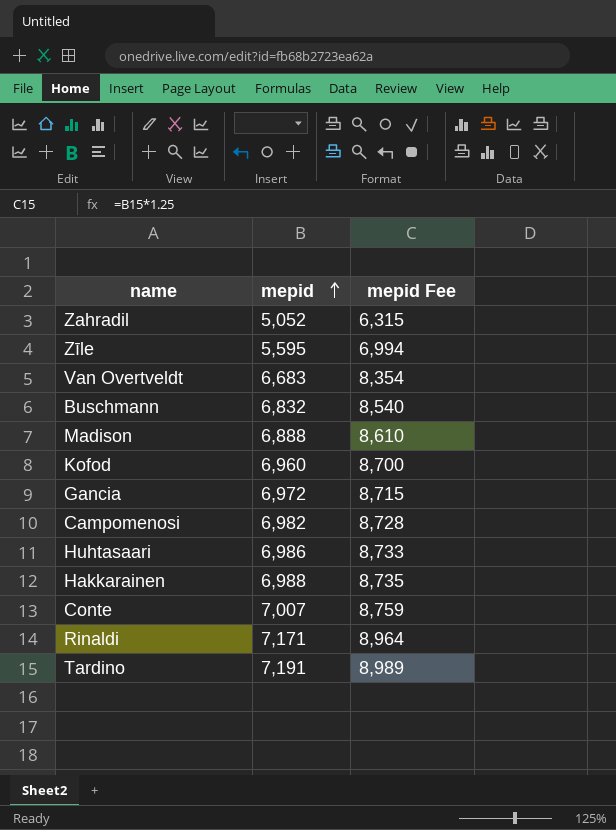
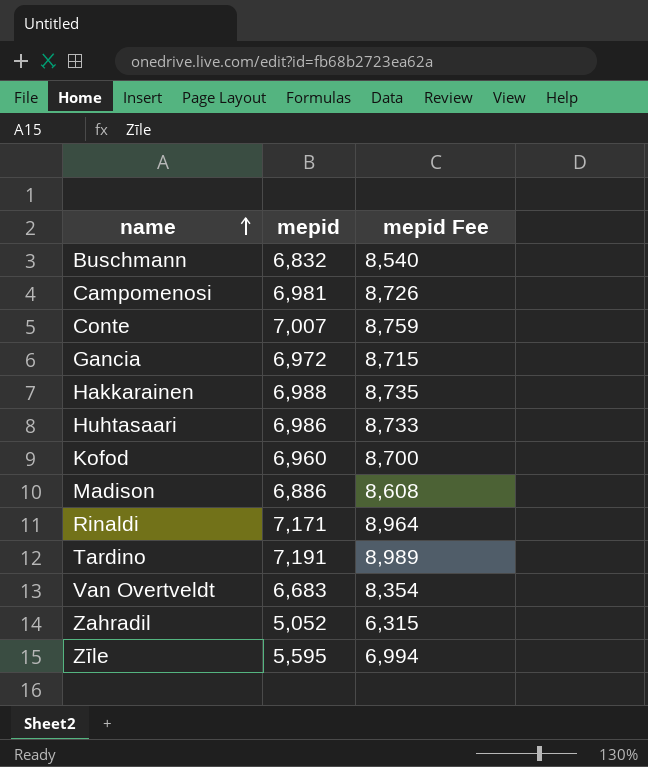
row order: mepid ascending -> name ascending
Campomenosi | mepid: 6,982 -> 6,981
Campomenosi | mepid Fee: 8,728 -> 8,726
Madison | mepid: 6,888 -> 6,886
Madison | mepid Fee: 8,610 -> 8,608

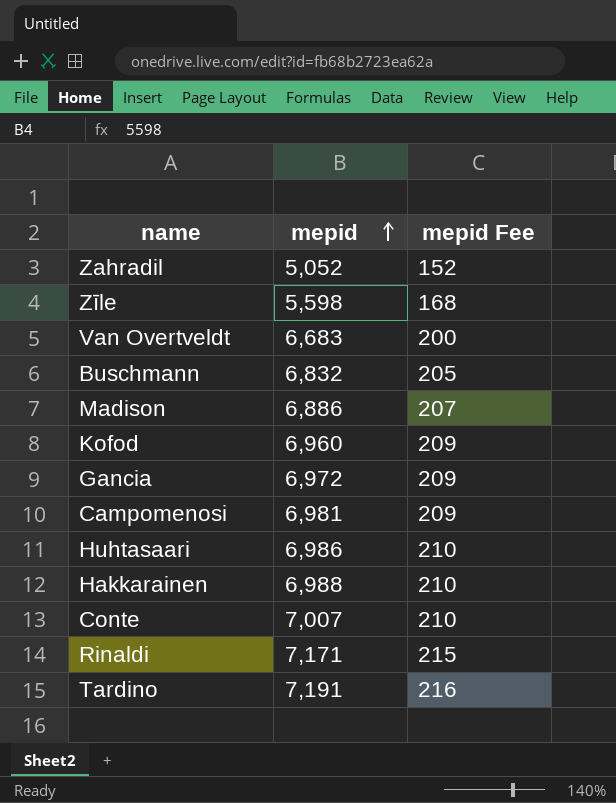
row order: name ascending -> mepid ascending
column mepid Fee | formula: [mepid] * 1.25 -> [mepid] * 0.03
Zīle | mepid: 5,595 -> 5,598

